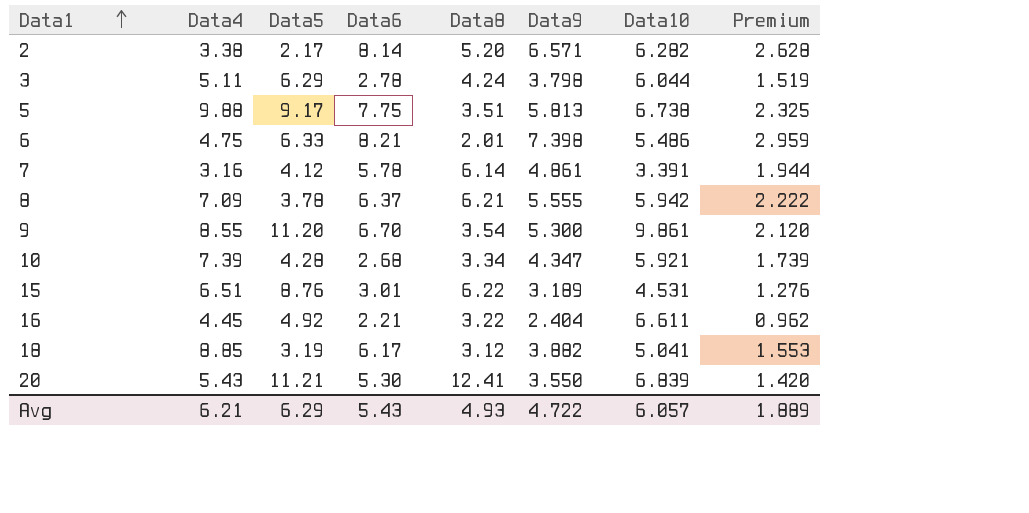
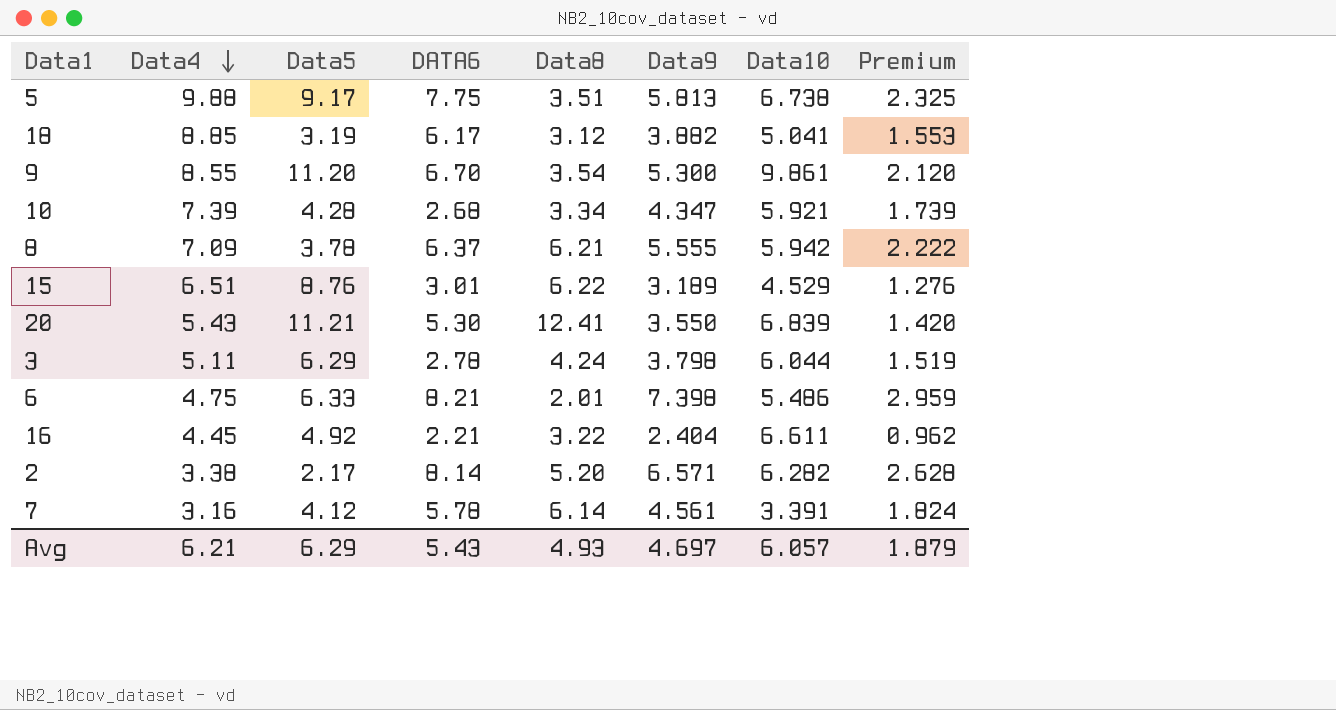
row order: Data1 ascending -> Data4 descending
column name: Data6 -> DATA6
15 | Data10: 4.531 -> 4.529
7 | Data9: 4.861 -> 4.561
7 | Premium: 1.944 -> 1.824
Avg | Data9: 4.722 -> 4.697
Avg | Premium: 1.889 -> 1.879

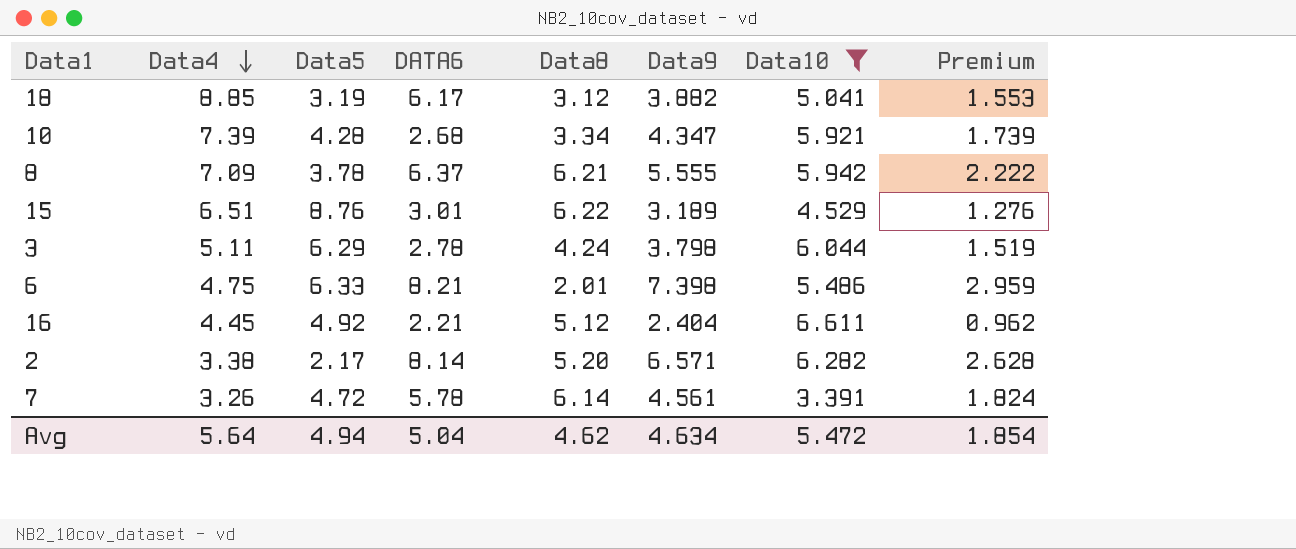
filter: none -> Data10 <= 6.611
16 | Data8: 3.22 -> 5.12
7 | Data4: 3.16 -> 3.26
7 | Data5: 4.12 -> 4.72
Avg | Data4: 6.21 -> 5.64
Avg | Data5: 6.29 -> 4.94
Avg | DATA6: 5.43 -> 5.04
Avg | Data8: 4.93 -> 4.62
Avg | Data9: 4.697 -> 4.634
Avg | Data10: 6.057 -> 5.472
Avg | Premium: 1.879 -> 1.854

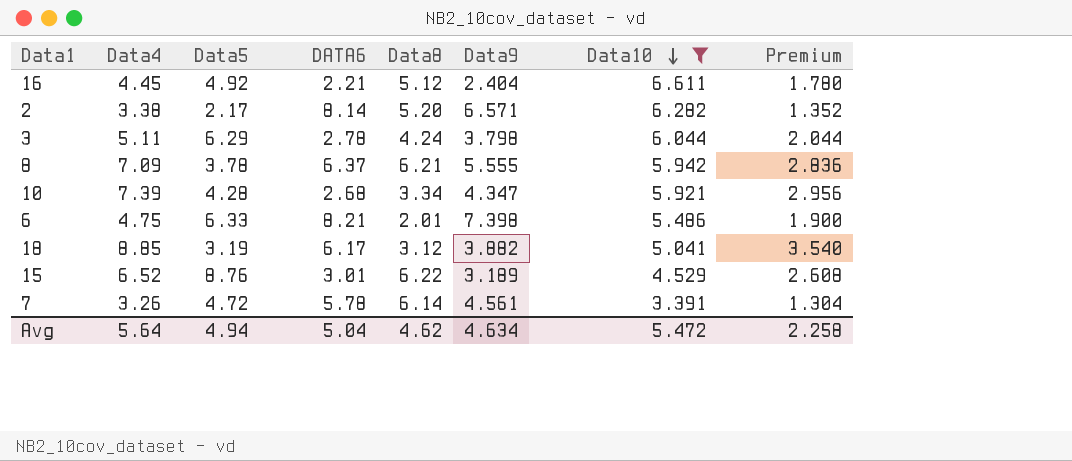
row order: Data4 descending -> Data10 descending
column Premium | formula: [Data9] * 0.4 -> [Data4] * 0.4
15 | Data4: 6.51 -> 6.52
Avg | Premium: 1.854 -> 2.258

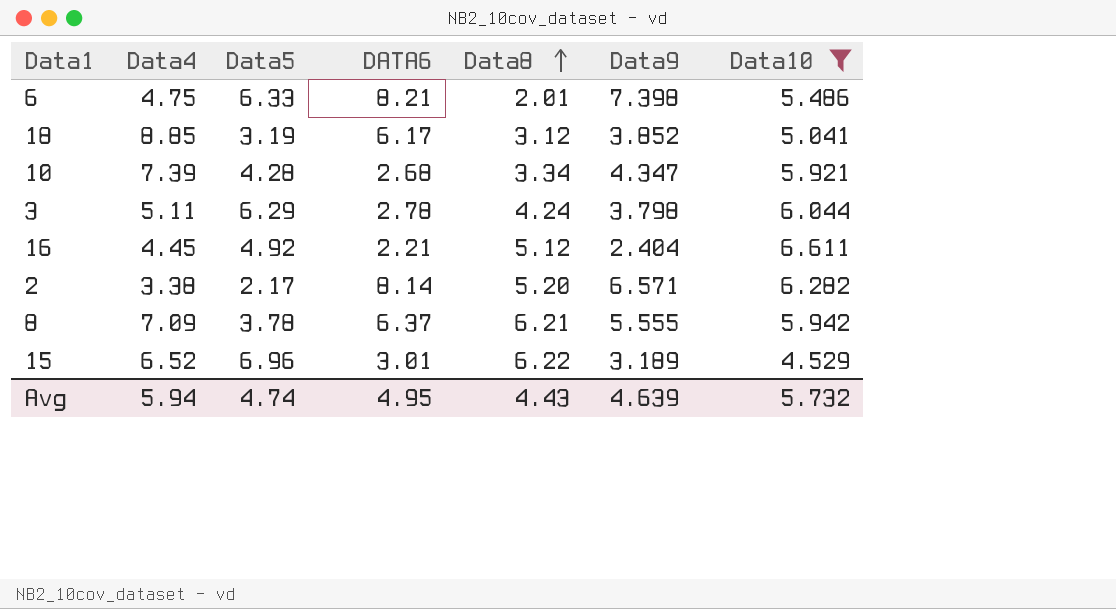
row order: Data10 descending -> Data8 ascending
column Premium | formula: [Data4] * 0.4 -> none
row 7: 3.26 | 4.72 | 5.78 | 6.14 | 4.561 | 3.391 | 1.304 -> none
18 | Data9: 3.882 -> 3.852
15 | Data5: 8.76 -> 6.96
Avg | Data4: 5.64 -> 5.94
Avg | Data5: 4.94 -> 4.74
Avg | DATA6: 5.04 -> 4.95
Avg | Data8: 4.62 -> 4.43
Avg | Data9: 4.634 -> 4.639
Avg | Data10: 5.472 -> 5.732

